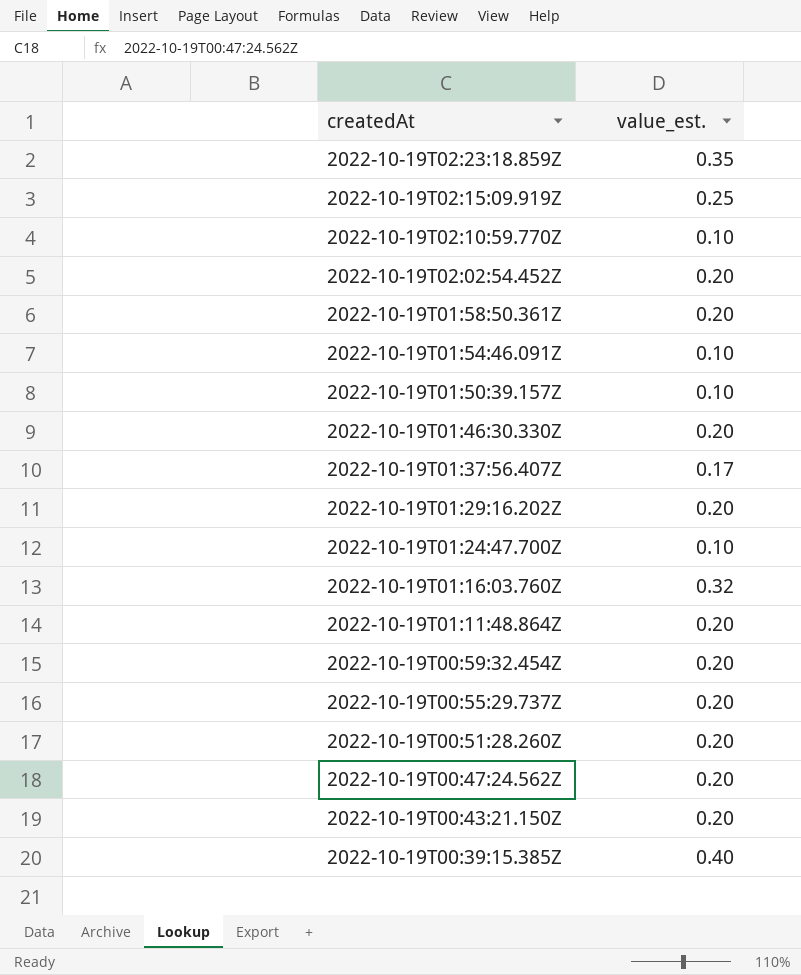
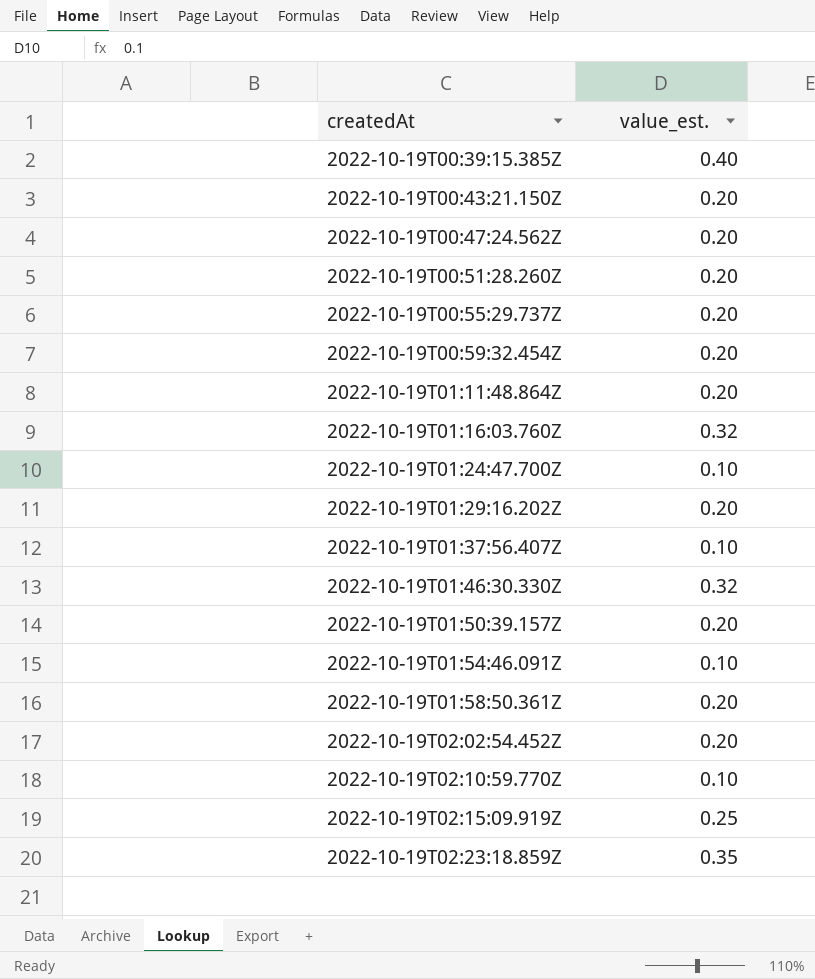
row order: createdAt descending -> createdAt ascending
2022-10-19T01:37:56.407Z | value_est.: 0.17 -> 0.10
2022-10-19T01:46:30.330Z | value_est.: 0.20 -> 0.32
2022-10-19T01:50:39.157Z | value_est.: 0.10 -> 0.20

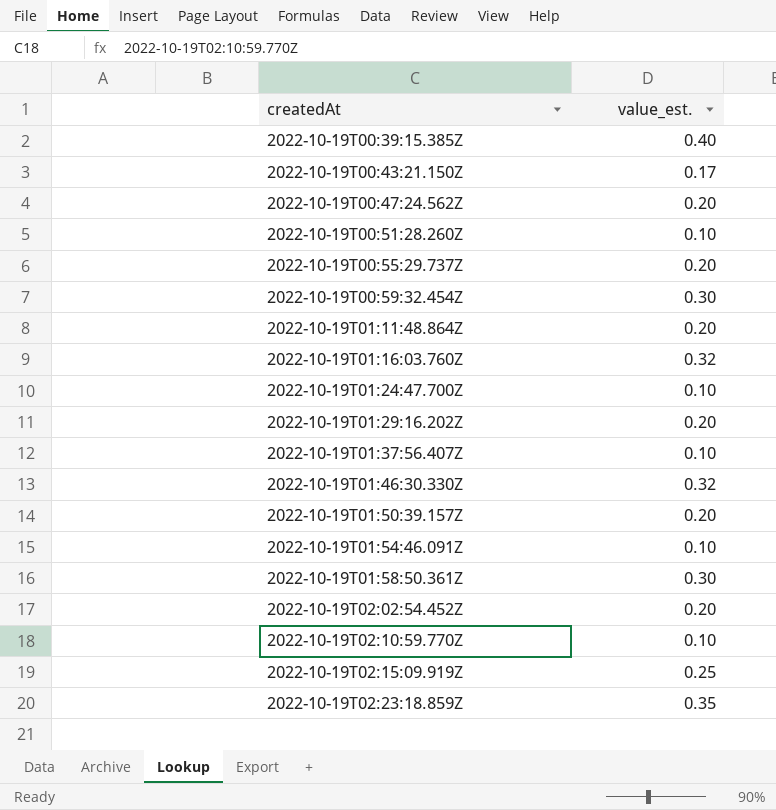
2022-10-19T00:43:21.150Z | value_est.: 0.20 -> 0.17
2022-10-19T00:51:28.260Z | value_est.: 0.20 -> 0.10
2022-10-19T00:59:32.454Z | value_est.: 0.20 -> 0.30
2022-10-19T01:58:50.361Z | value_est.: 0.20 -> 0.30

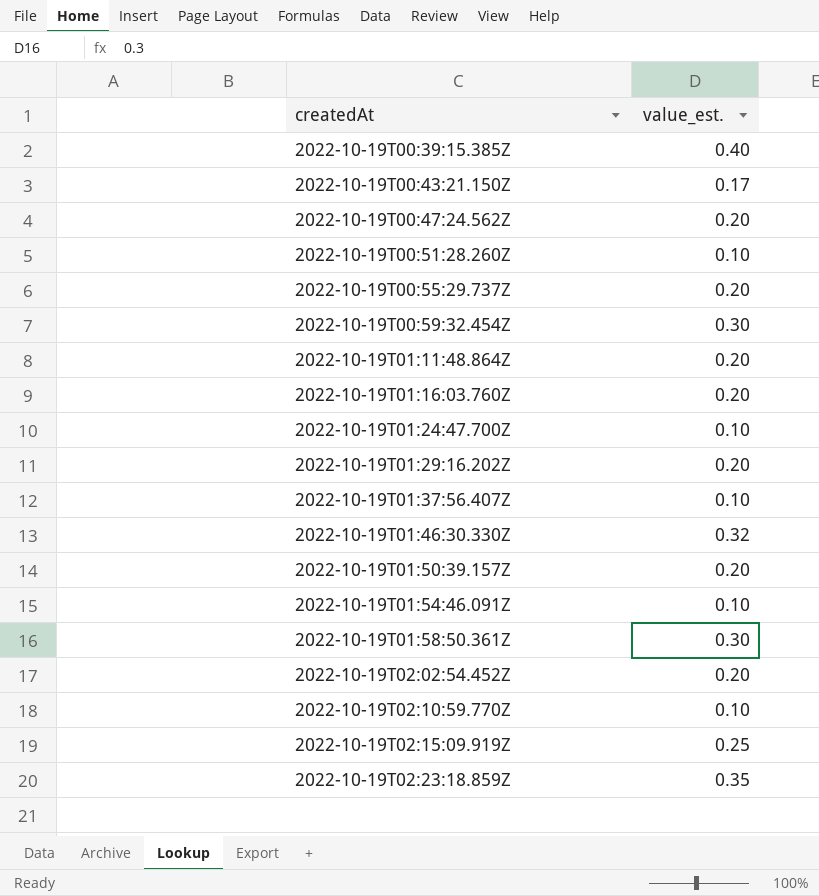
2022-10-19T01:16:03.760Z | value_est.: 0.32 -> 0.20

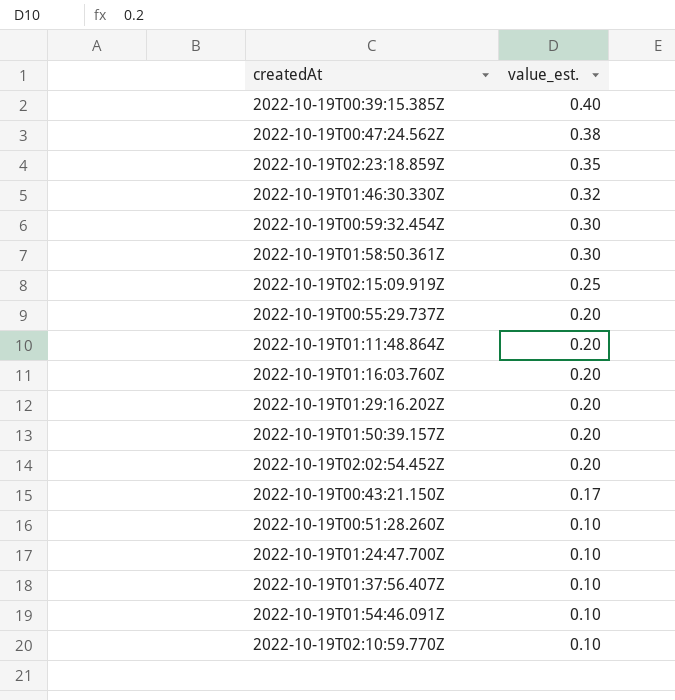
row order: createdAt ascending -> value_est. descending
2022-10-19T00:47:24.562Z | value_est.: 0.20 -> 0.38

